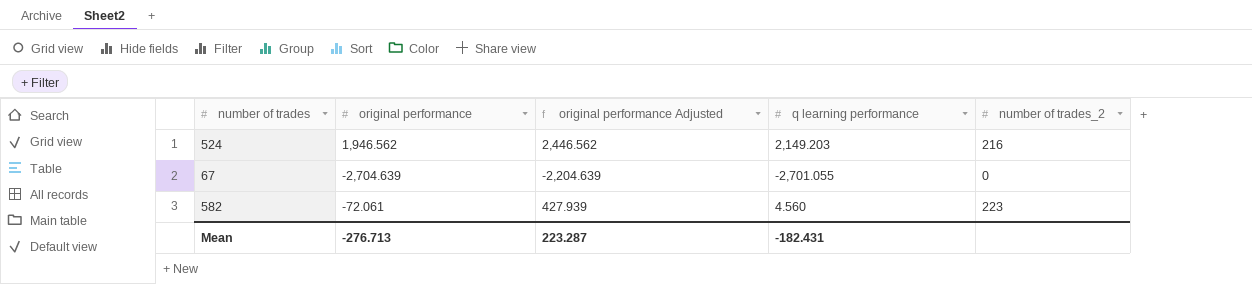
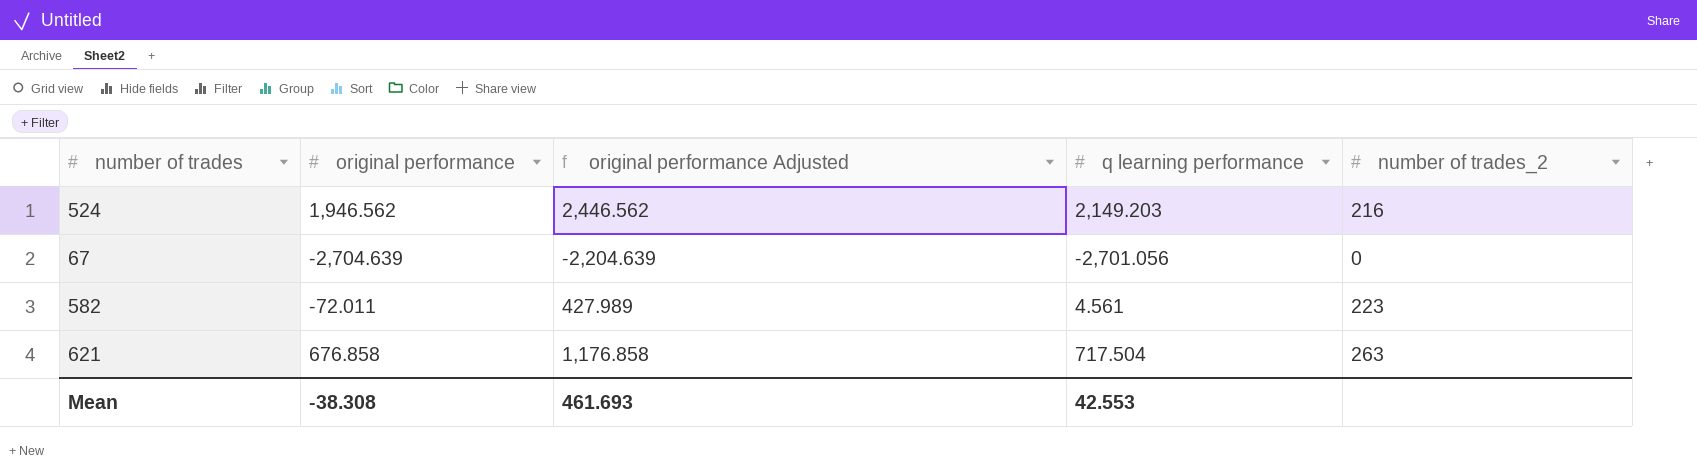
67 | q learning performance: -2,701.055 -> -2,701.056
582 | original performance: -72.061 -> -72.011
582 | original performance Adjusted: 427.939 -> 427.989
582 | q learning performance: 4.560 -> 4.561
row 621: none -> 676.858 | 1,176.858 | 717.504 | 263
Mean | original performance: -276.713 -> -38.308
Mean | original performance Adjusted: 223.287 -> 461.693
Mean | q learning performance: -182.431 -> 42.553

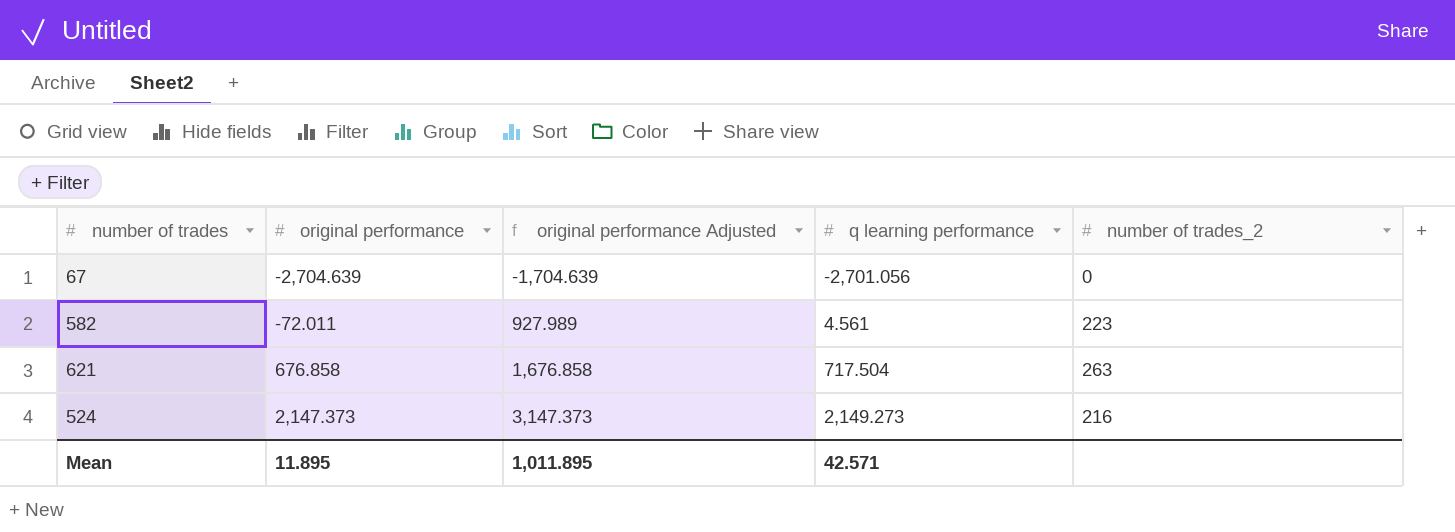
row order: none -> original performance ascending
column original performance Adjusted | formula: [original performance] + 500 -> [original performance] + 1000
524 | original performance: 1,946.562 -> 2,147.373
524 | q learning performance: 2,149.203 -> 2,149.273
Mean | original performance: -38.308 -> 11.895
Mean | original performance Adjusted: 461.693 -> 1,011.895
Mean | q learning performance: 42.553 -> 42.571

